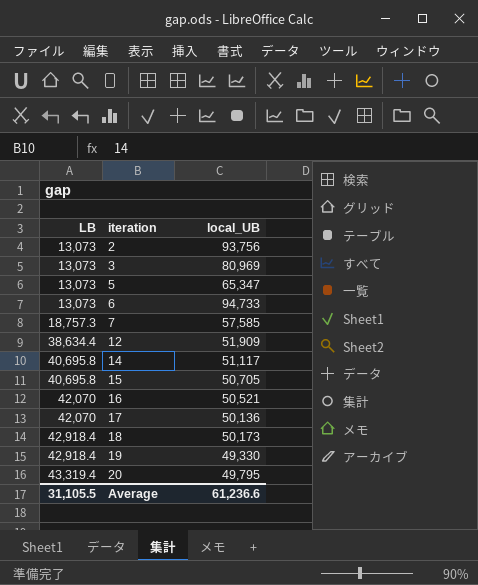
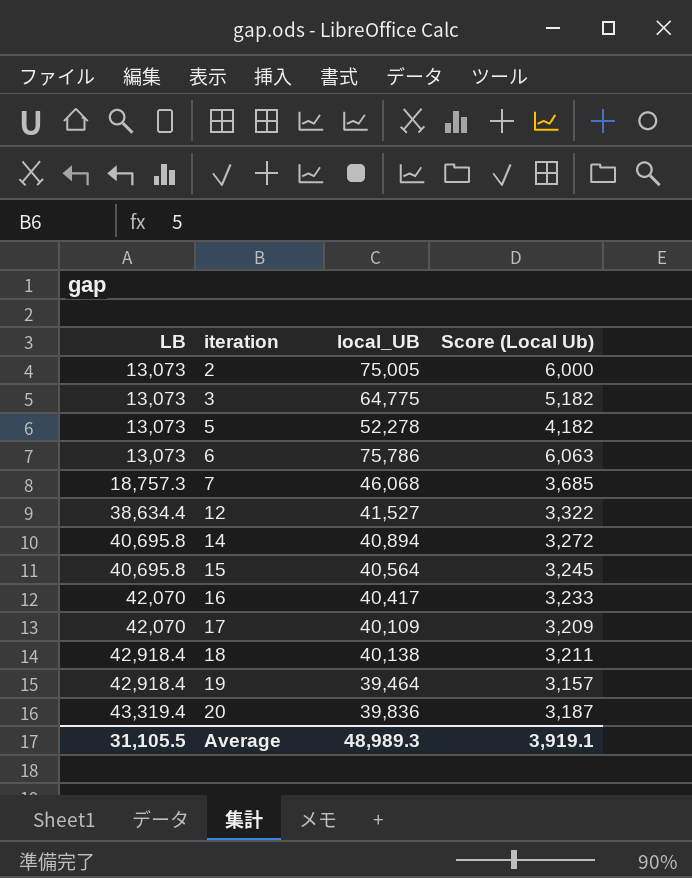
column Score (Local Ub) | formula: none -> [local_UB] * 0.08
2 | local_UB: 93,756 -> 75,005
3 | local_UB: 80,969 -> 64,775
5 | local_UB: 65,347 -> 52,278
6 | local_UB: 94,733 -> 75,786
7 | local_UB: 57,585 -> 46,068
12 | local_UB: 51,909 -> 41,527
14 | local_UB: 51,117 -> 40,894
15 | local_UB: 50,705 -> 40,564
16 | local_UB: 50,521 -> 40,417
17 | local_UB: 50,136 -> 40,109
18 | local_UB: 50,173 -> 40,138
19 | local_UB: 49,330 -> 39,464
20 | local_UB: 49,795 -> 39,836
Average | local_UB: 61,236.6 -> 48,989.3

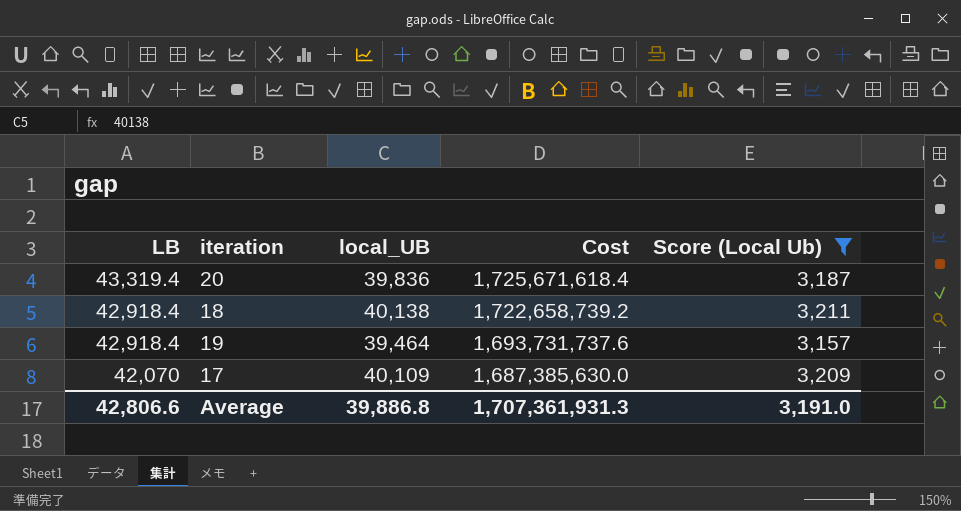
filter: none -> Score (Local Ub) <= 3,211
row order: LB ascending -> LB descending
column Cost | formula: none -> [LB] * [local_UB]
Average | LB: 31,105.5 -> 42,806.6
Average | local_UB: 48,989.3 -> 39,886.8
Average | Score (Local Ub): 3,919.1 -> 3,191.0

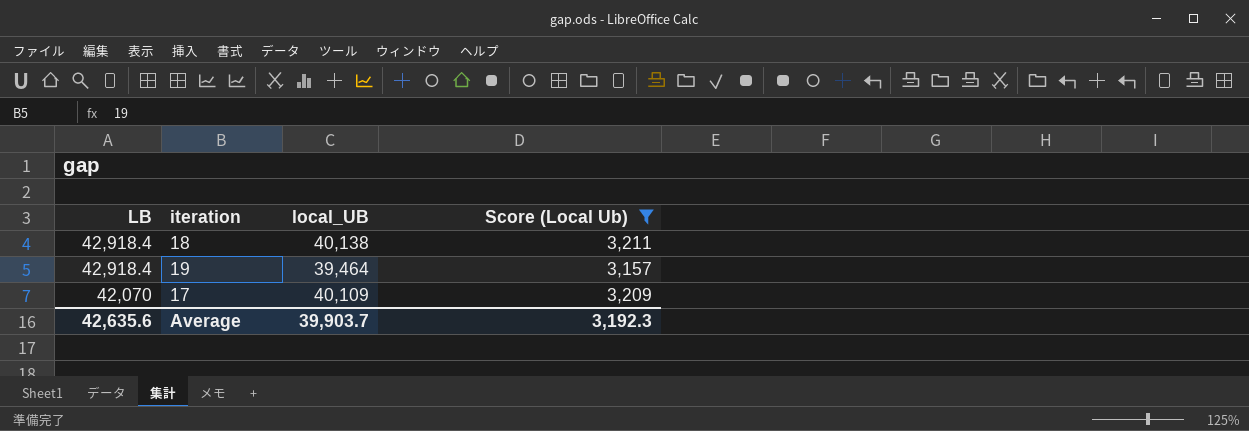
column Cost | formula: [LB] * [local_UB] -> none
row 20: 43,319.4 | 39,836 | 1,725,671,618.4 | 3,187 -> none
Average | LB: 42,806.6 -> 42,635.6
Average | local_UB: 39,886.8 -> 39,903.7
Average | Score (Local Ub): 3,191.0 -> 3,192.3

